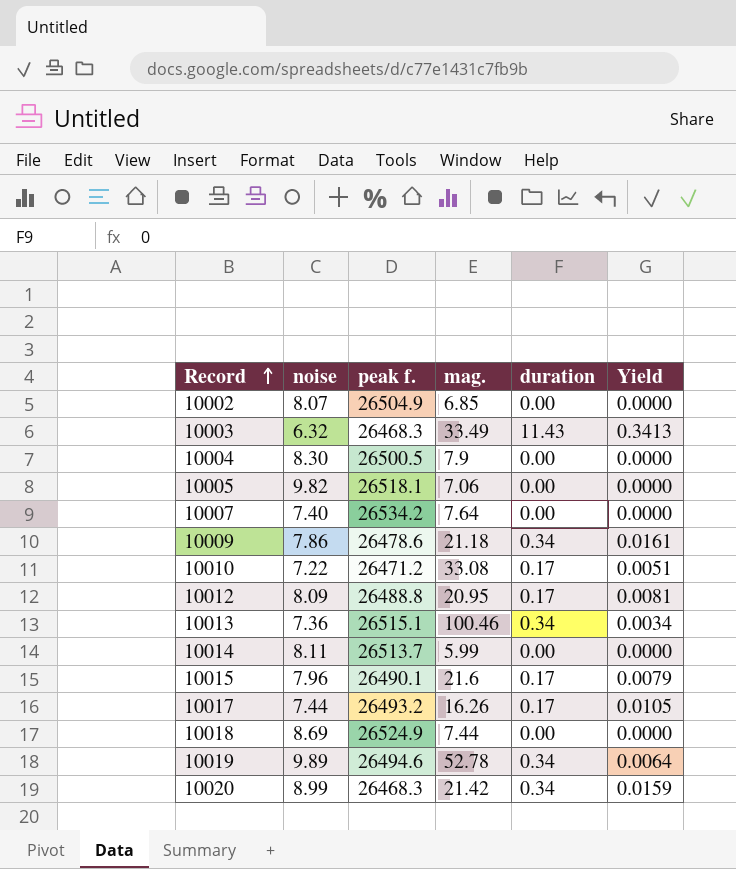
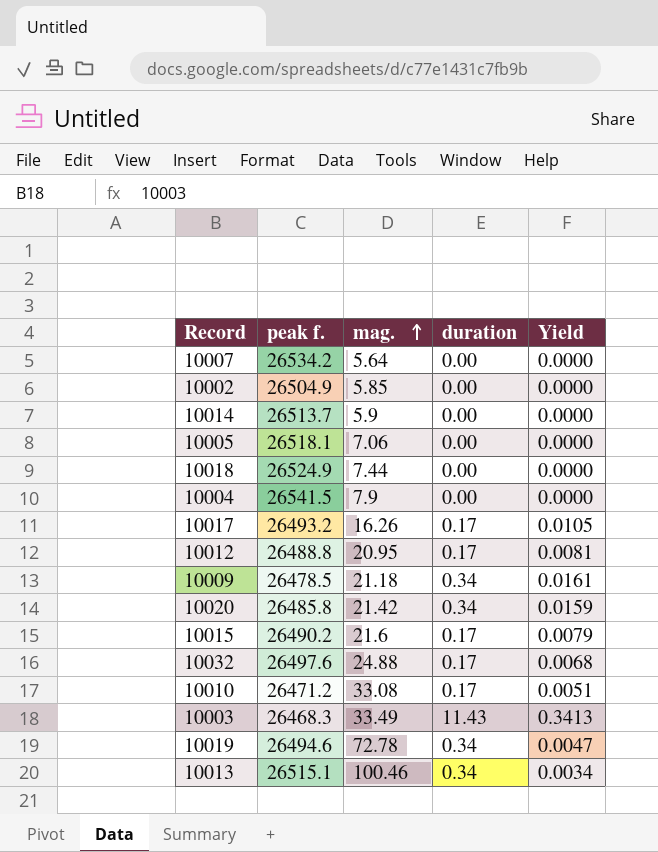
row order: Record ascending -> mag. ascending
column noise | position: 2 -> none
10007 | mag.: 7.64 -> 5.64
10002 | mag.: 6.85 -> 5.85
10014 | mag.: 5.99 -> 5.9
10004 | peak f.: 26500.5 -> 26541.5
10009 | peak f.: 26478.6 -> 26478.5
10020 | peak f.: 26468.3 -> 26485.8
10015 | peak f.: 26490.1 -> 26490.2
row 10032: none -> 26497.6 | 24.88 | 0.17 | 0.0068
10019 | mag.: 52.78 -> 72.78
10019 | Yield: 0.0064 -> 0.0047

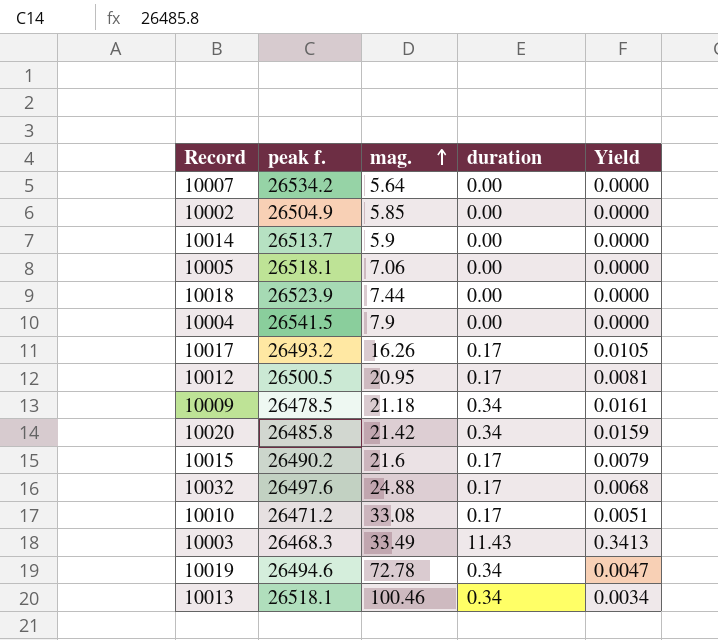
10018 | peak f.: 26524.9 -> 26523.9
10012 | peak f.: 26488.8 -> 26500.5
10013 | peak f.: 26515.1 -> 26518.1

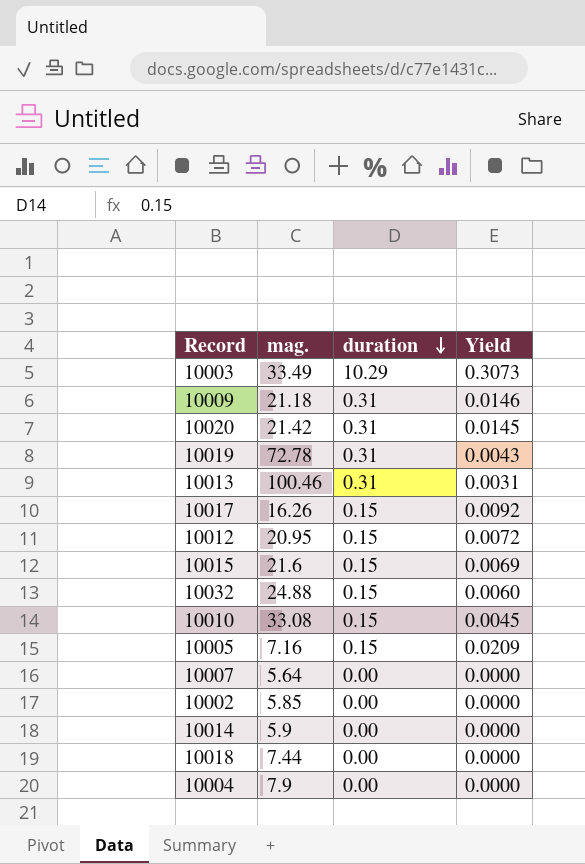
row order: mag. ascending -> duration descending
column peak f. | position: 2 -> none
10003 | duration: 11.43 -> 10.29
10003 | Yield: 0.3413 -> 0.3073
10009 | duration: 0.34 -> 0.31
10009 | Yield: 0.0161 -> 0.0146
10020 | duration: 0.34 -> 0.31
10020 | Yield: 0.0159 -> 0.0145
10019 | duration: 0.34 -> 0.31
10019 | Yield: 0.0047 -> 0.0043
10013 | duration: 0.34 -> 0.31
10013 | Yield: 0.0034 -> 0.0031
10017 | duration: 0.17 -> 0.15
10017 | Yield: 0.0105 -> 0.0092
10012 | duration: 0.17 -> 0.15
10012 | Yield: 0.0081 -> 0.0072
10015 | duration: 0.17 -> 0.15
10015 | Yield: 0.0079 -> 0.0069
10032 | duration: 0.17 -> 0.15
10032 | Yield: 0.0068 -> 0.0060
10010 | duration: 0.17 -> 0.15
10010 | Yield: 0.0051 -> 0.0045
10005 | mag.: 7.06 -> 7.16
10005 | duration: 0.00 -> 0.15
10005 | Yield: 0.0000 -> 0.0209

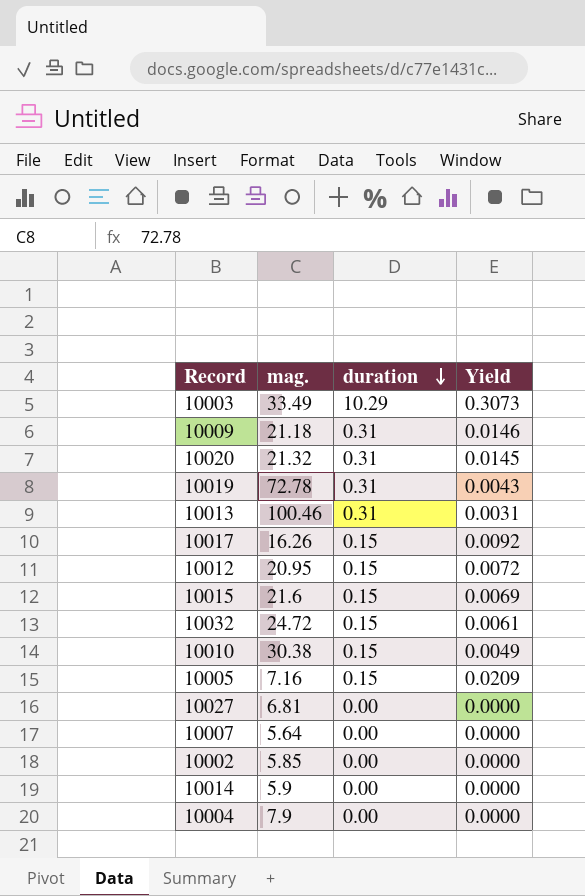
row 10018: 7.44 | 0.00 | 0.0000 -> none
10020 | mag.: 21.42 -> 21.32
10032 | mag.: 24.88 -> 24.72
10032 | Yield: 0.0060 -> 0.0061
10010 | mag.: 33.08 -> 30.38
10010 | Yield: 0.0045 -> 0.0049
row 10027: none -> 6.81 | 0.00 | 0.0000

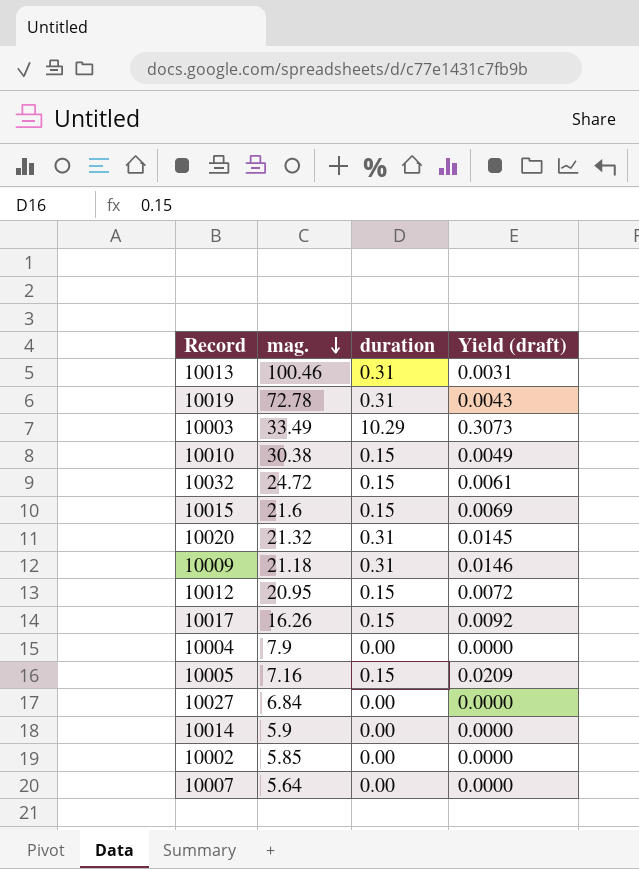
row order: duration descending -> mag. descending
column name: Yield -> Yield (draft)
10027 | mag.: 6.81 -> 6.84

